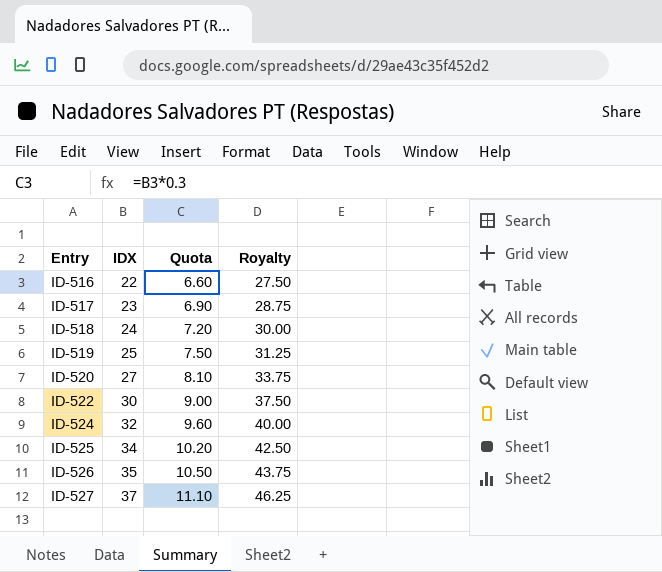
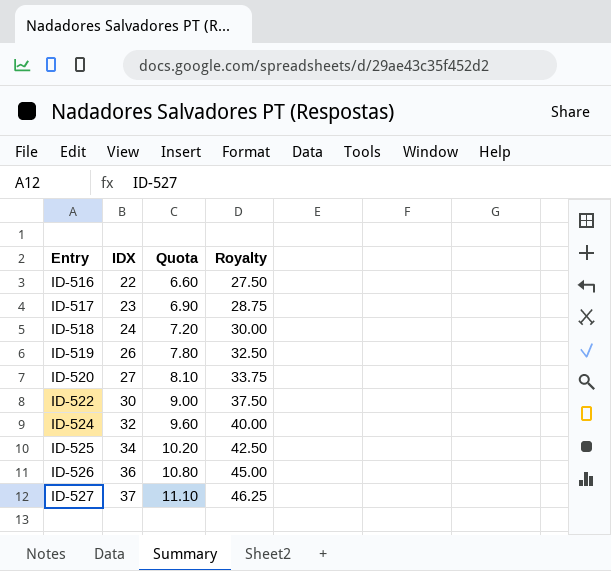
ID-519 | IDX: 25 -> 26
ID-519 | Quota: 7.50 -> 7.80
ID-519 | Royalty: 31.25 -> 32.50
ID-526 | IDX: 35 -> 36
ID-526 | Quota: 10.50 -> 10.80
ID-526 | Royalty: 43.75 -> 45.00

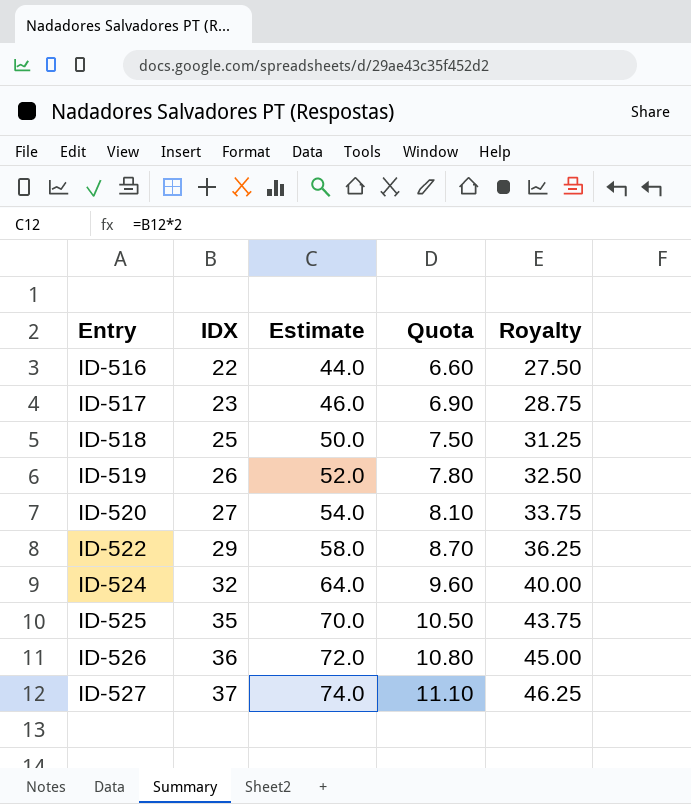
column Estimate | formula: none -> [IDX] * 2
ID-518 | IDX: 24 -> 25
ID-518 | Quota: 7.20 -> 7.50
ID-518 | Royalty: 30.00 -> 31.25
ID-522 | IDX: 30 -> 29
ID-522 | Quota: 9.00 -> 8.70
ID-522 | Royalty: 37.50 -> 36.25
ID-525 | IDX: 34 -> 35
ID-525 | Quota: 10.20 -> 10.50
ID-525 | Royalty: 42.50 -> 43.75

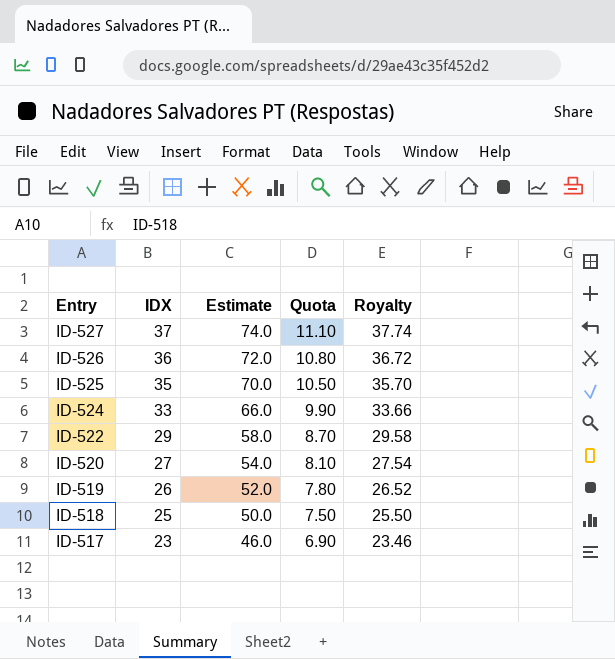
row order: Entry ascending -> Entry descending
column Royalty | formula: [IDX] * 1.25 -> [IDX] * 1.02
row ID-516: 22 | 44.0 | 6.60 | 27.50 -> none
ID-524 | IDX: 32 -> 33
ID-524 | Estimate: 64.0 -> 66.0
ID-524 | Quota: 9.60 -> 9.90

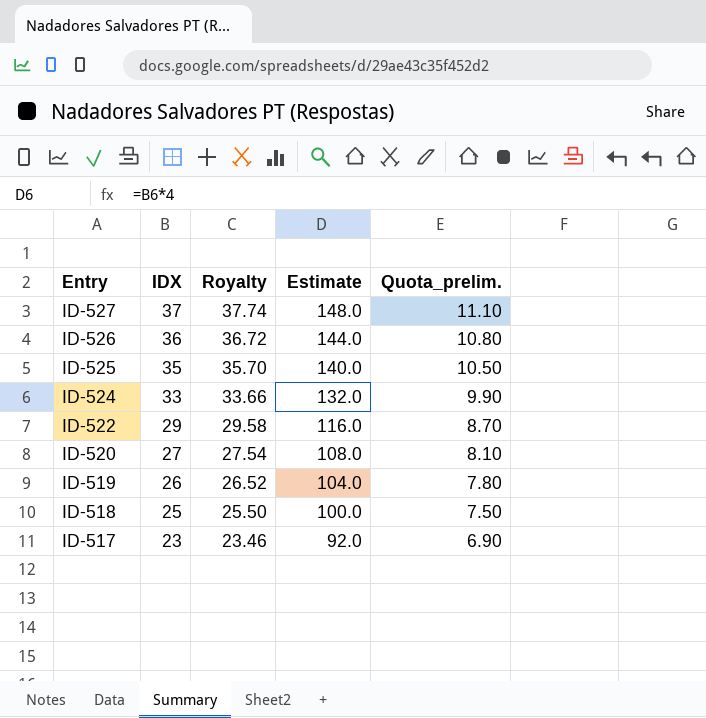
column Royalty | position: 5 -> 3
column Estimate | formula: [IDX] * 2 -> [IDX] * 4
column name: Quota -> Quota_prelim.

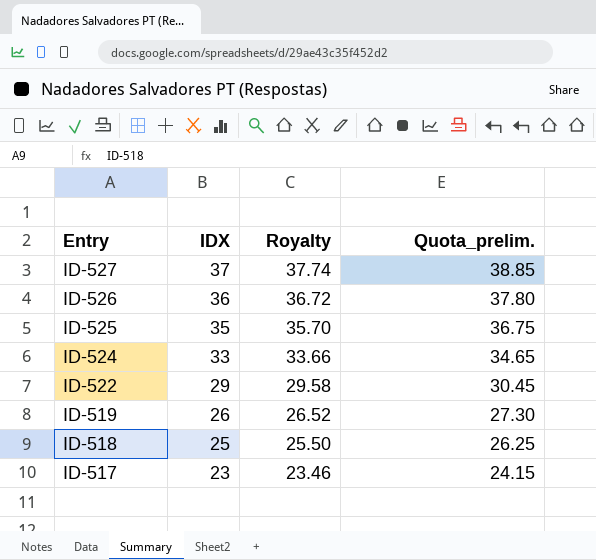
column Estimate | formula: [IDX] * 4 -> none
column Quota_prelim. | formula: [IDX] * 0.3 -> [IDX] * 1.05
row ID-520: 27 | 27.54 | 108.0 | 8.10 -> none

